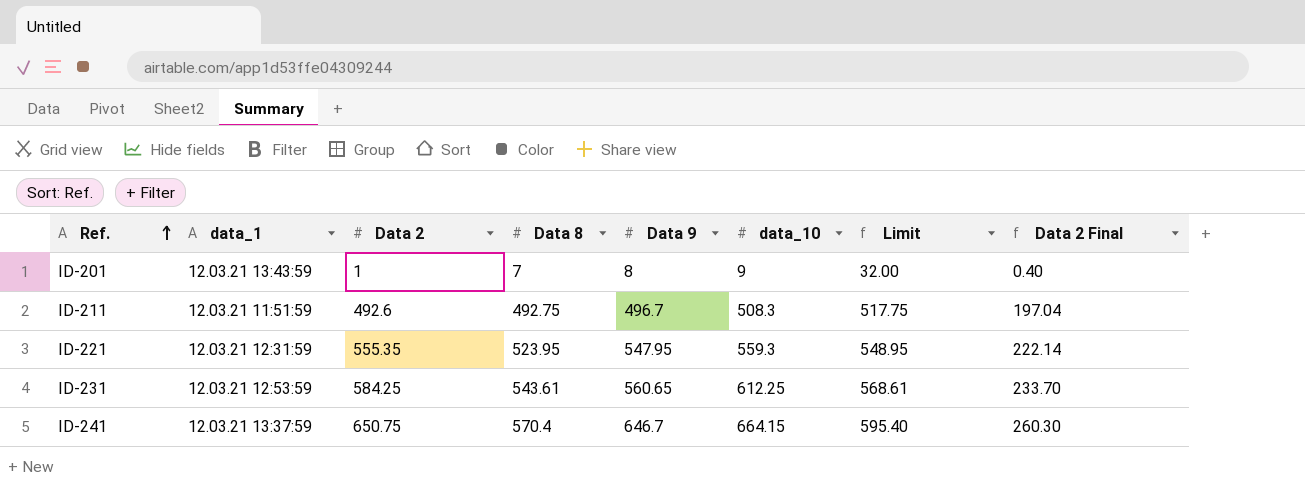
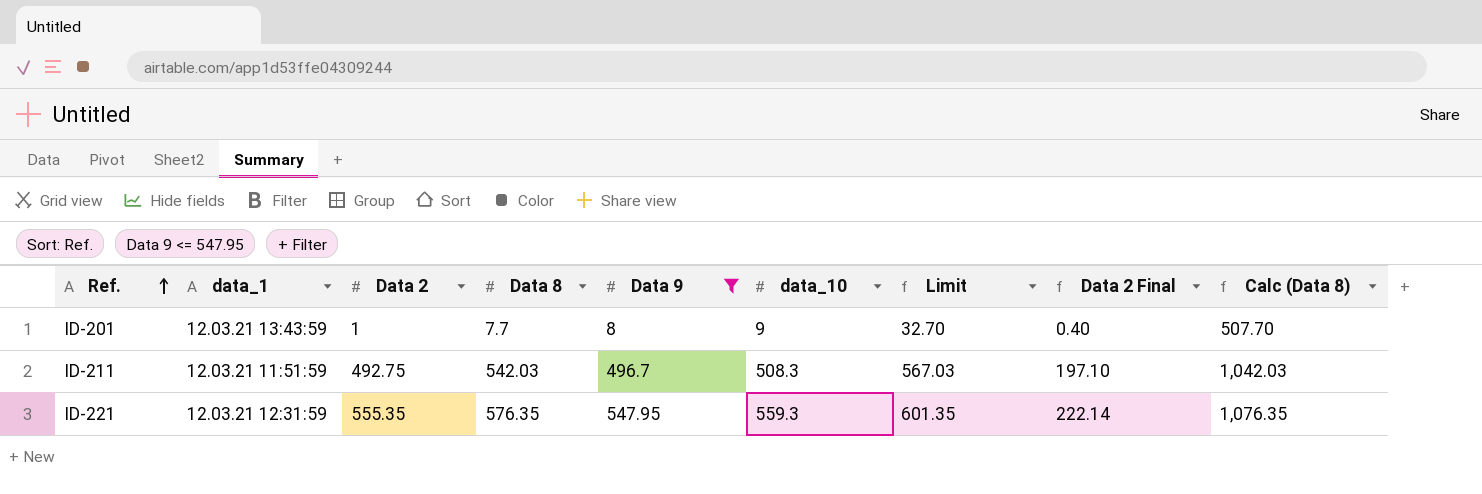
filter: none -> Data 9 <= 547.95
column Calc (Data 8) | formula: none -> [Data 8] + 500
ID-201 | Data 8: 7 -> 7.7
ID-201 | Limit: 32.00 -> 32.70
ID-211 | Data 2: 492.6 -> 492.75
ID-211 | Data 8: 492.75 -> 542.03
ID-211 | Limit: 517.75 -> 567.03
ID-211 | Data 2 Final: 197.04 -> 197.10
ID-221 | Data 8: 523.95 -> 576.35
ID-221 | Limit: 548.95 -> 601.35

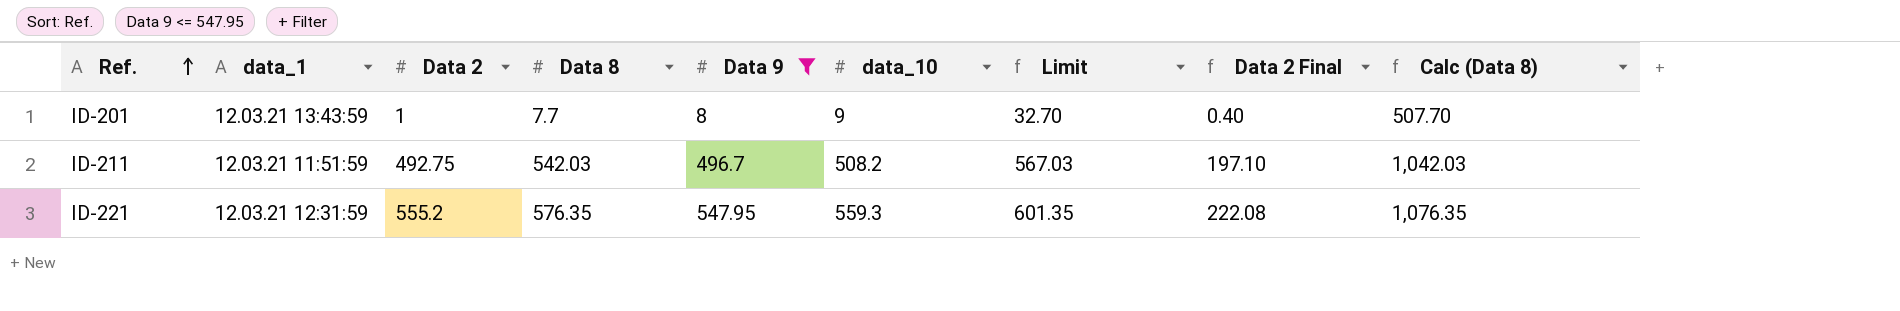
ID-211 | data_10: 508.3 -> 508.2
ID-221 | Data 2: 555.35 -> 555.2
ID-221 | Data 2 Final: 222.14 -> 222.08

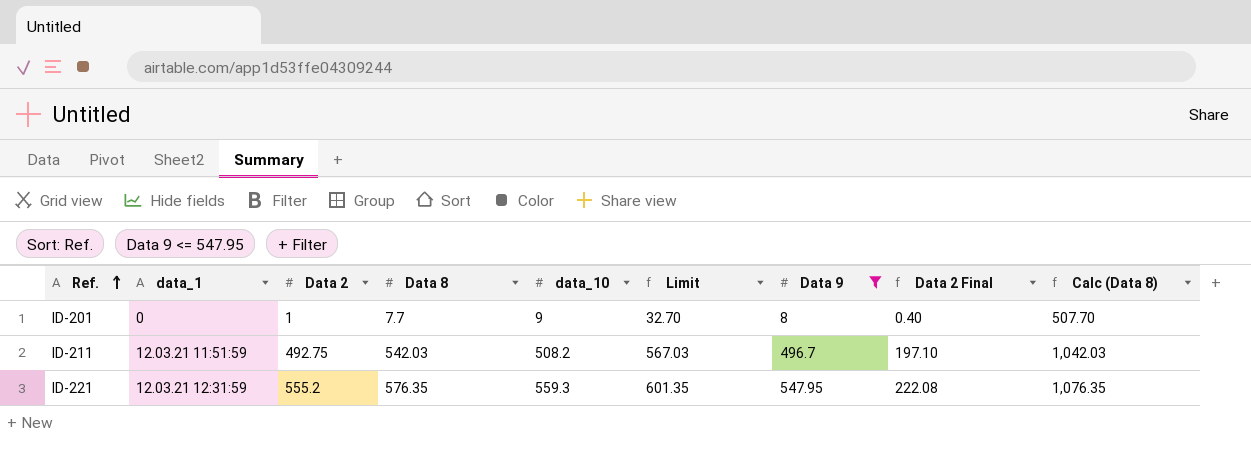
column Data 9 | position: 5 -> 7
ID-201 | data_1: 12.03.21 13:43:59 -> 0

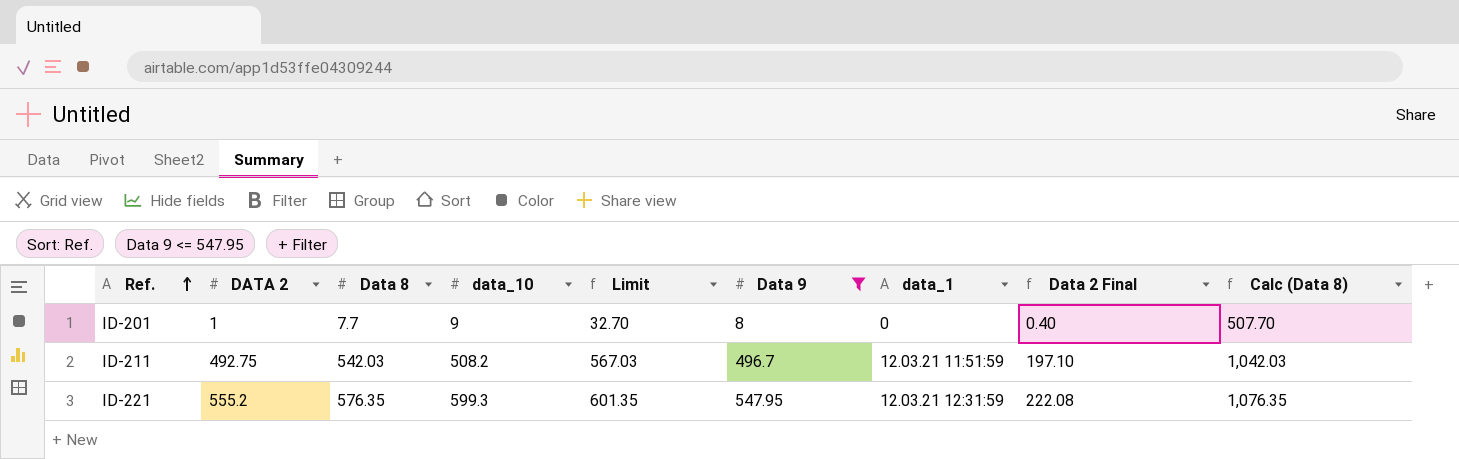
column name: Data 2 -> DATA 2
column data_1 | position: 2 -> 7
ID-221 | data_10: 559.3 -> 599.3

